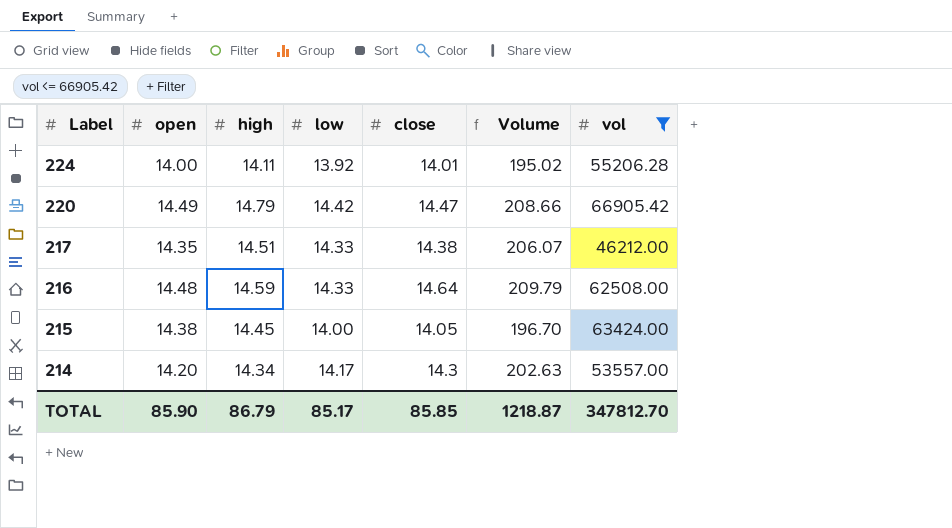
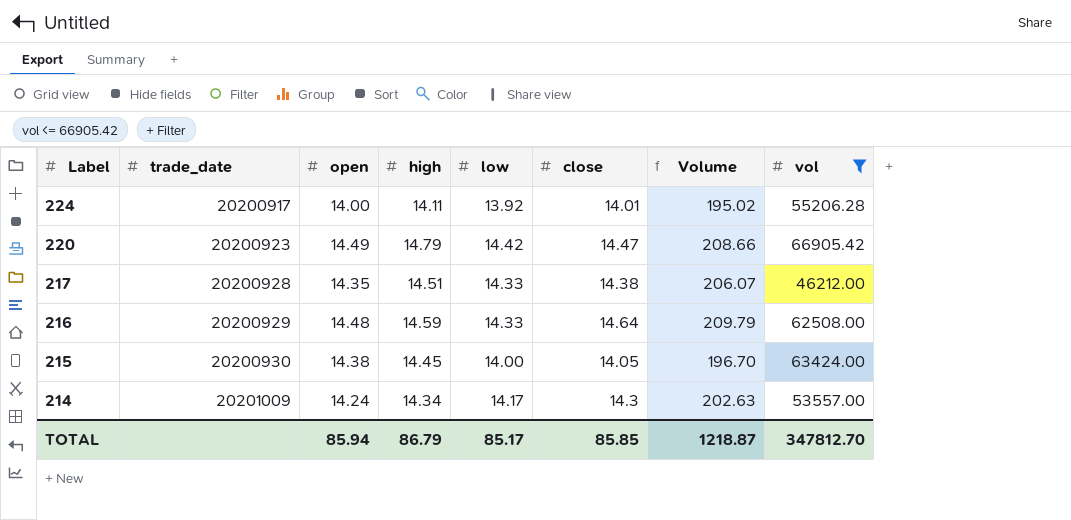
column trade_date | position: none -> 2
214 | open: 14.20 -> 14.24
TOTAL | open: 85.90 -> 85.94

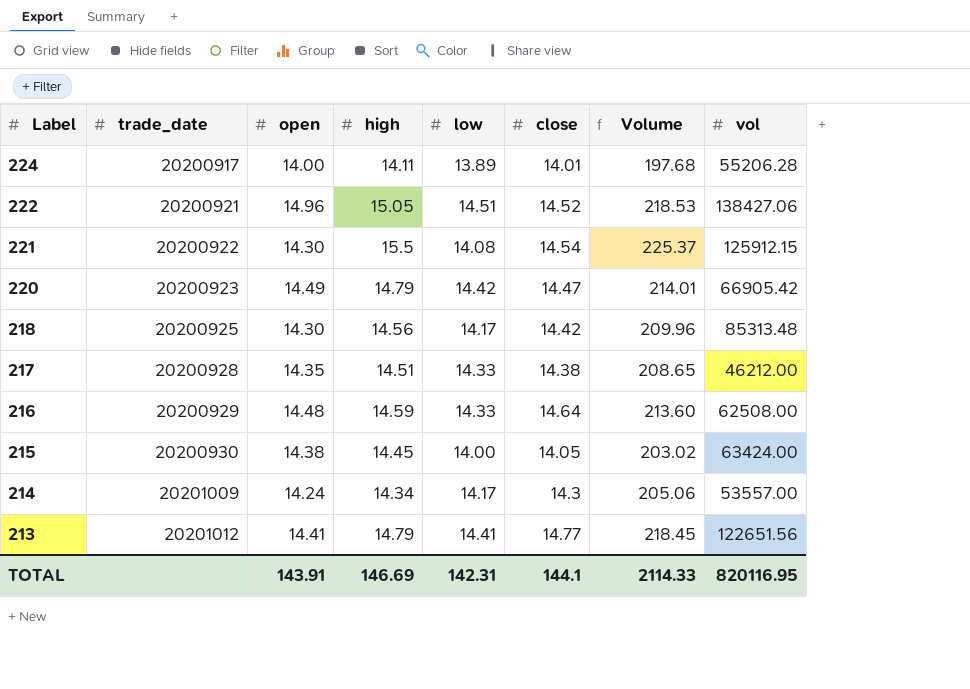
filter: vol <= 66905.42 -> none
column Volume | formula: [low] * [close] -> [high] * [close]
224 | low: 13.92 -> 13.89
TOTAL | open: 85.94 -> 143.91
TOTAL | high: 86.79 -> 146.69
TOTAL | low: 85.17 -> 142.31
TOTAL | close: 85.85 -> 144.1
TOTAL | Volume: 1218.87 -> 2114.33
TOTAL | vol: 347812.70 -> 820116.95

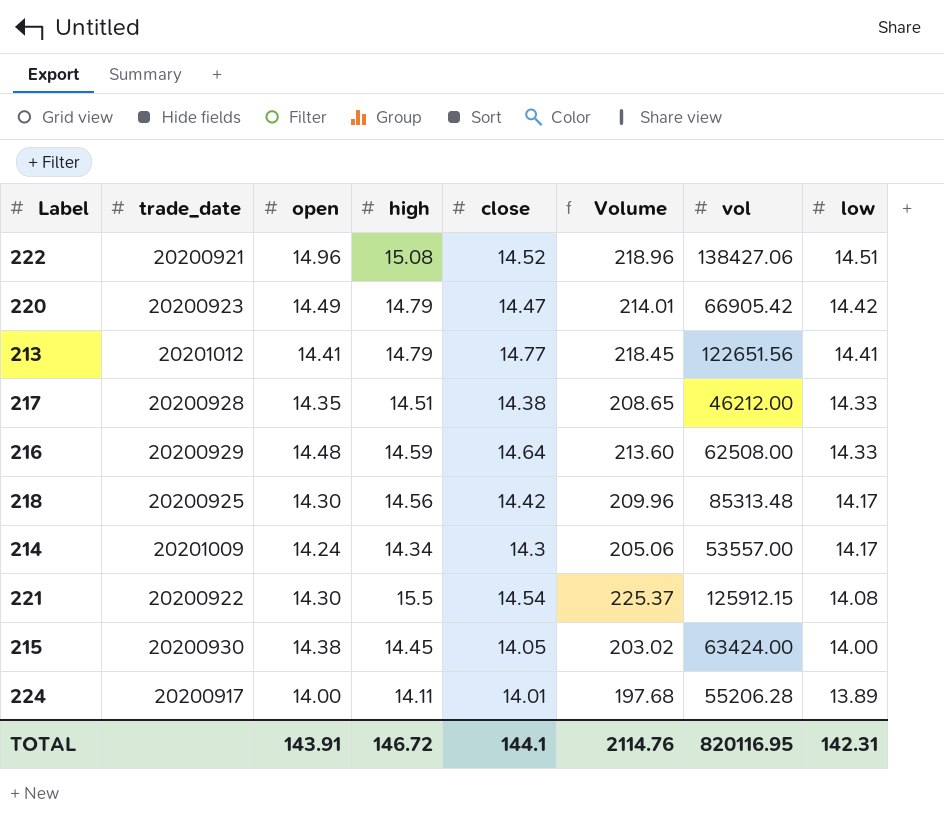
row order: Label descending -> low descending
column low | position: 5 -> 8
222 | high: 15.05 -> 15.08
222 | Volume: 218.53 -> 218.96
TOTAL | high: 146.69 -> 146.72
TOTAL | Volume: 2114.33 -> 2114.76

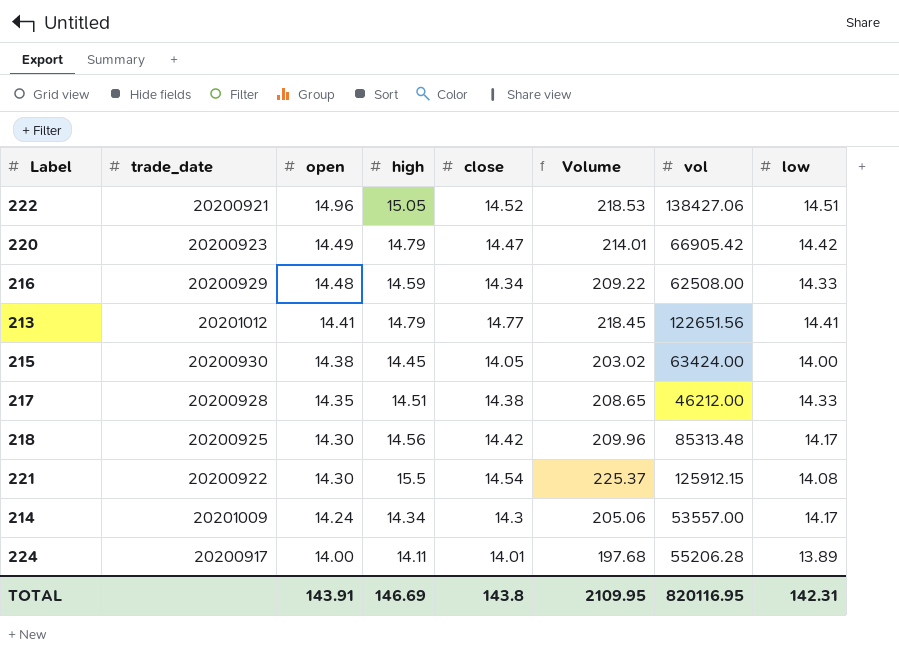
row order: low descending -> open descending
222 | high: 15.08 -> 15.05
222 | Volume: 218.96 -> 218.53
216 | close: 14.64 -> 14.34
216 | Volume: 213.60 -> 209.22
TOTAL | high: 146.72 -> 146.69
TOTAL | close: 144.1 -> 143.8
TOTAL | Volume: 2114.76 -> 2109.95

